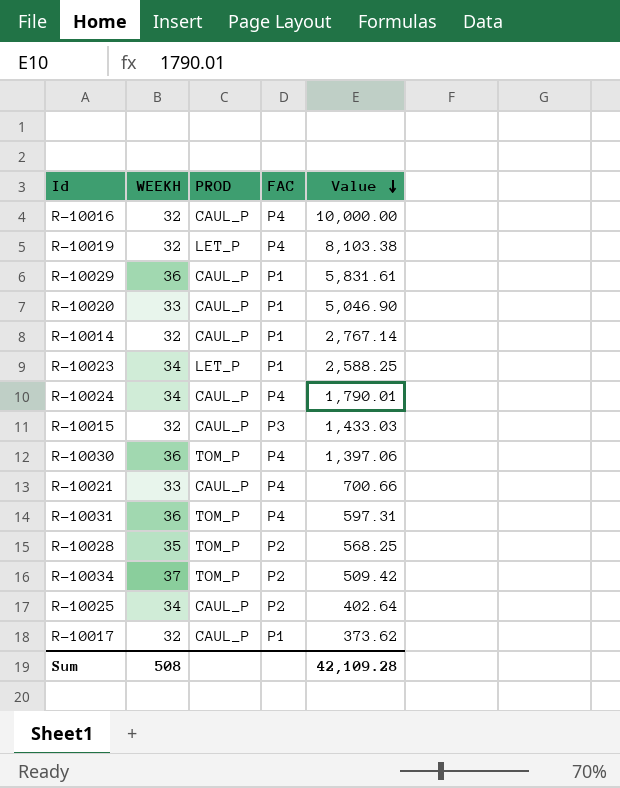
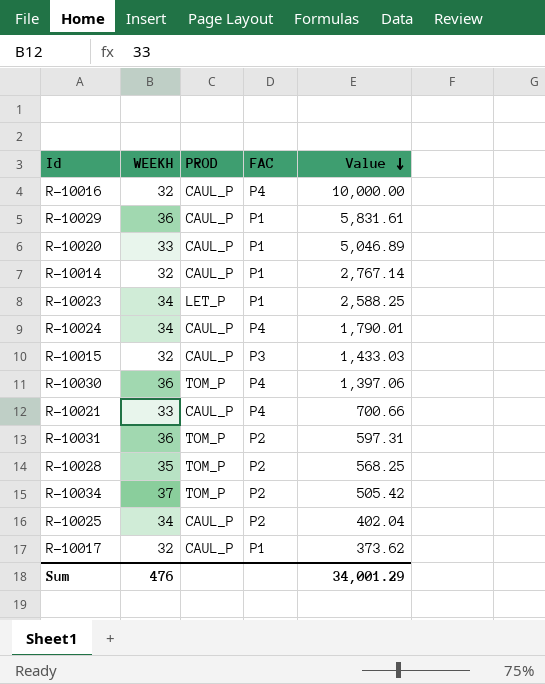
row R-10019: 32 | LET_P | P4 | 8,103.38 -> none
R-10020 | Value: 5,046.90 -> 5,046.89
R-10031 | FAC: P4 -> P2
R-10034 | Value: 509.42 -> 505.42
R-10025 | Value: 402.64 -> 402.04
Sum | WEEKH: 508 -> 476
Sum | Value: 42,109.28 -> 34,001.29

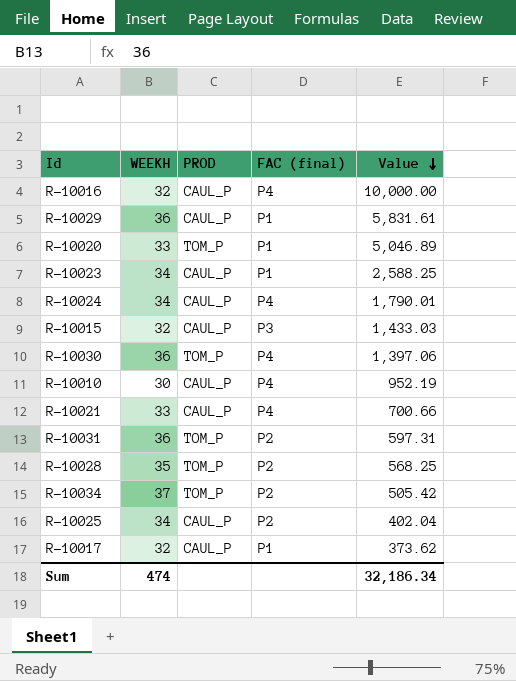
column name: FAC -> FAC (final)
row R-10014: 32 | CAUL_P | P1 | 2,767.14 -> none
R-10020 | PROD: CAUL_P -> TOM_P
R-10023 | PROD: LET_P -> CAUL_P
row R-10010: none -> 30 | CAUL_P | P4 | 952.19
Sum | WEEKH: 476 -> 474
Sum | Value: 34,001.29 -> 32,186.34

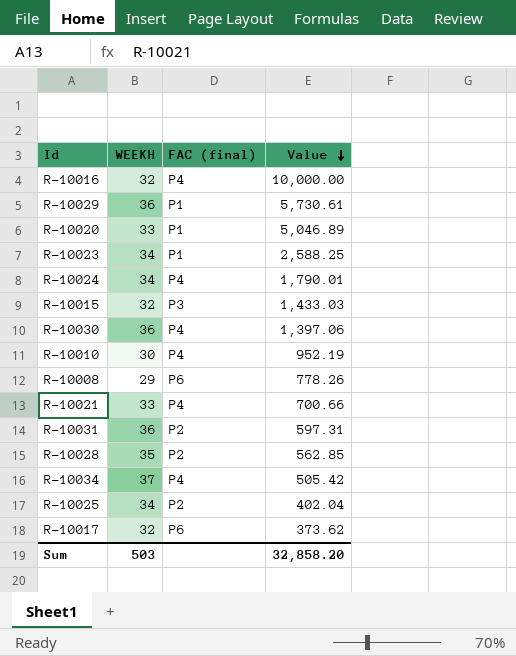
column PROD | position: 3 -> none
R-10029 | Value: 5,831.61 -> 5,730.61
row R-10008: none -> 29 | P6 | 778.26
R-10028 | Value: 568.25 -> 562.85
R-10034 | FAC (final): P2 -> P4
R-10017 | FAC (final): P1 -> P6
Sum | WEEKH: 474 -> 503
Sum | Value: 32,186.34 -> 32,858.20

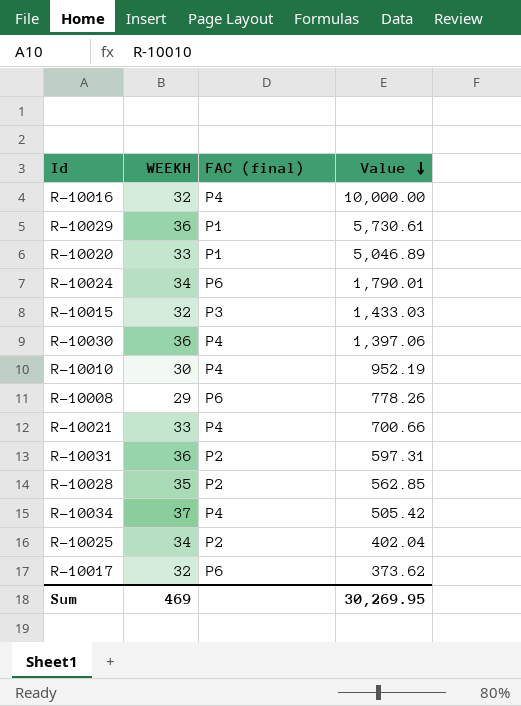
row R-10023: 34 | P1 | 2,588.25 -> none
R-10024 | FAC (final): P4 -> P6
Sum | WEEKH: 503 -> 469
Sum | Value: 32,858.20 -> 30,269.95

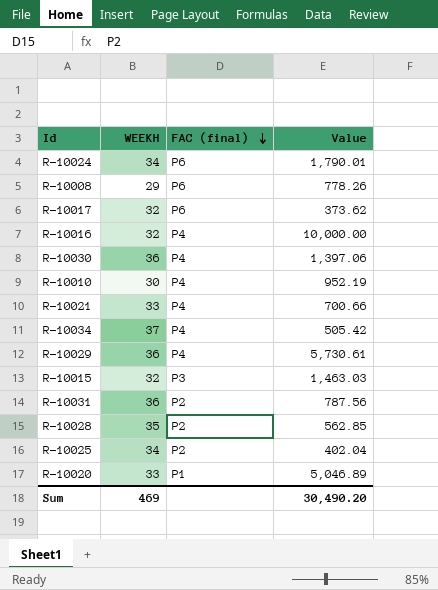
row order: Value descending -> FAC (final) descending
R-10029 | FAC (final): P1 -> P4
R-10015 | Value: 1,433.03 -> 1,463.03
R-10031 | Value: 597.31 -> 787.56
Sum | Value: 30,269.95 -> 30,490.20

